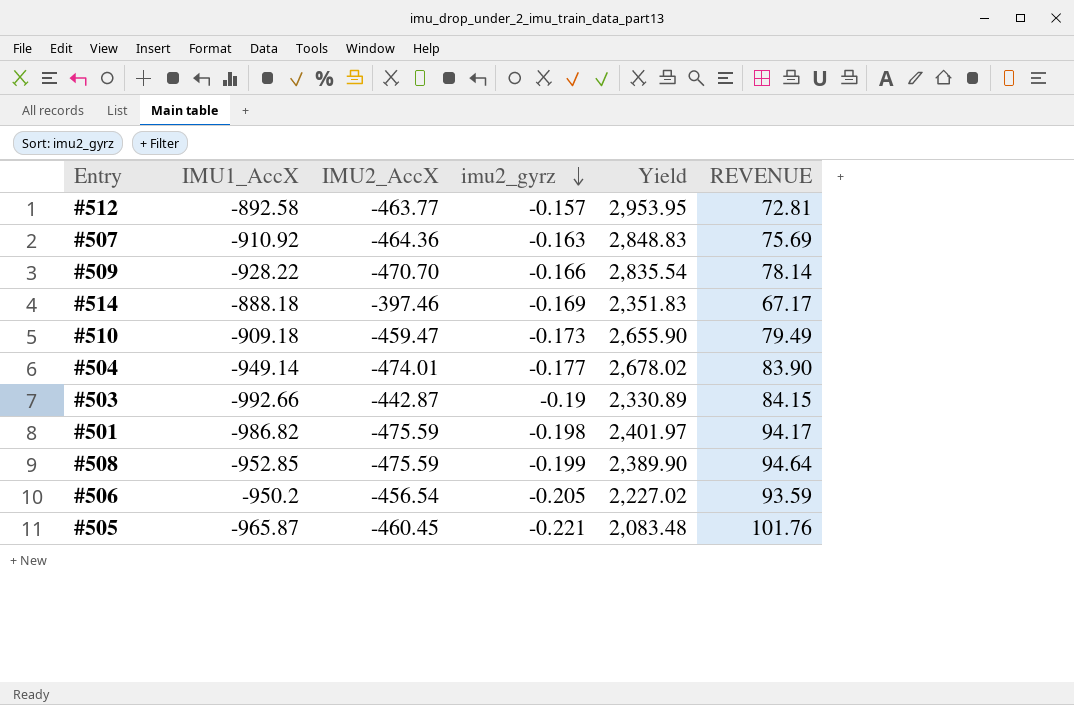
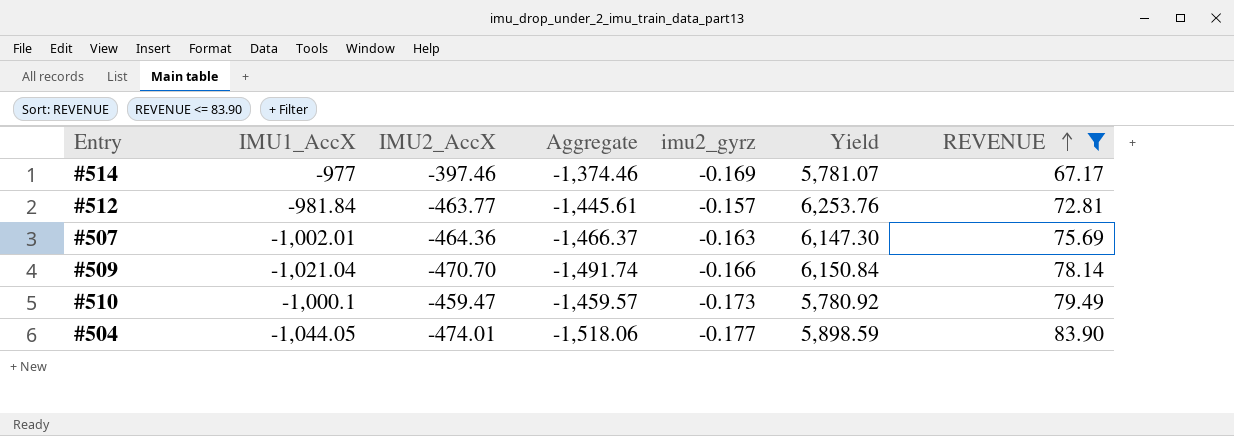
filter: none -> REVENUE <= 83.90
row order: imu2_gyrz descending -> REVENUE ascending
column Aggregate | formula: none -> [IMU1_AccX] + [IMU2_AccX]
column Yield | formula: [IMU2_AccX] / [imu2_gyrz] -> [IMU1_AccX] / [imu2_gyrz]
#514 | IMU1_AccX: -888.18 -> -977
#512 | IMU1_AccX: -892.58 -> -981.84
#507 | IMU1_AccX: -910.92 -> -1,002.01
#509 | IMU1_AccX: -928.22 -> -1,021.04
#510 | IMU1_AccX: -909.18 -> -1,000.1
#504 | IMU1_AccX: -949.14 -> -1,044.05

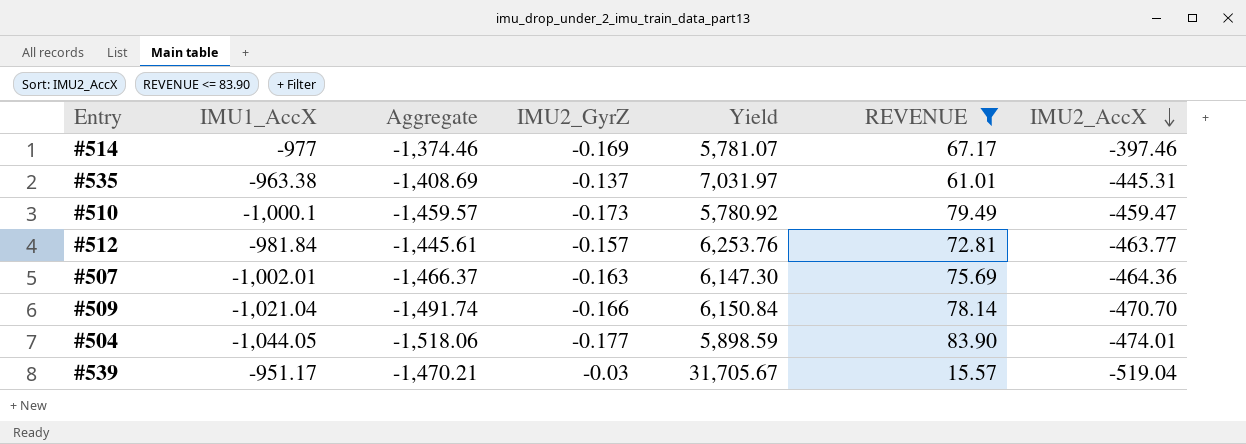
row order: REVENUE ascending -> IMU2_AccX descending
column name: imu2_gyrz -> IMU2_GyrZ
column IMU2_AccX | position: 3 -> 7
row #535: none -> -963.38 | -1,408.69 | -0.137 | 7,031.97 | 61.01 | -445.31
row #539: none -> -951.17 | -1,470.21 | -0.03 | 31,705.67 | 15.57 | -519.04

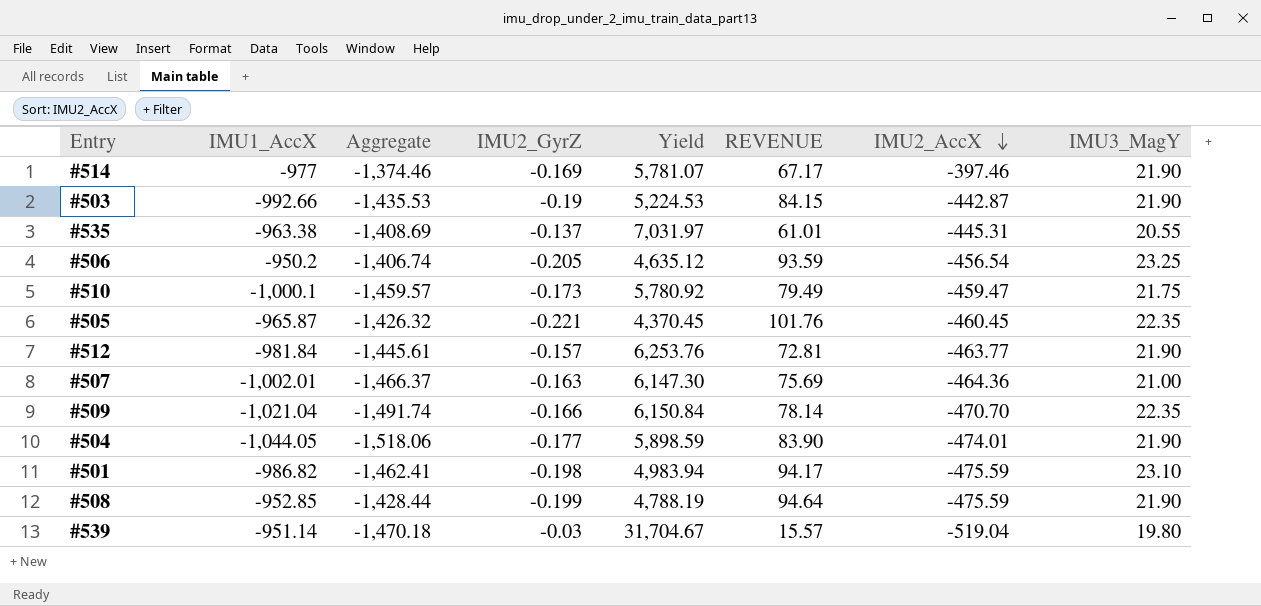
filter: REVENUE <= 83.90 -> none
column IMU3_MagY | position: none -> 8
#539 | IMU1_AccX: -951.17 -> -951.14
#539 | Aggregate: -1,470.21 -> -1,470.18
#539 | Yield: 31,705.67 -> 31,704.67

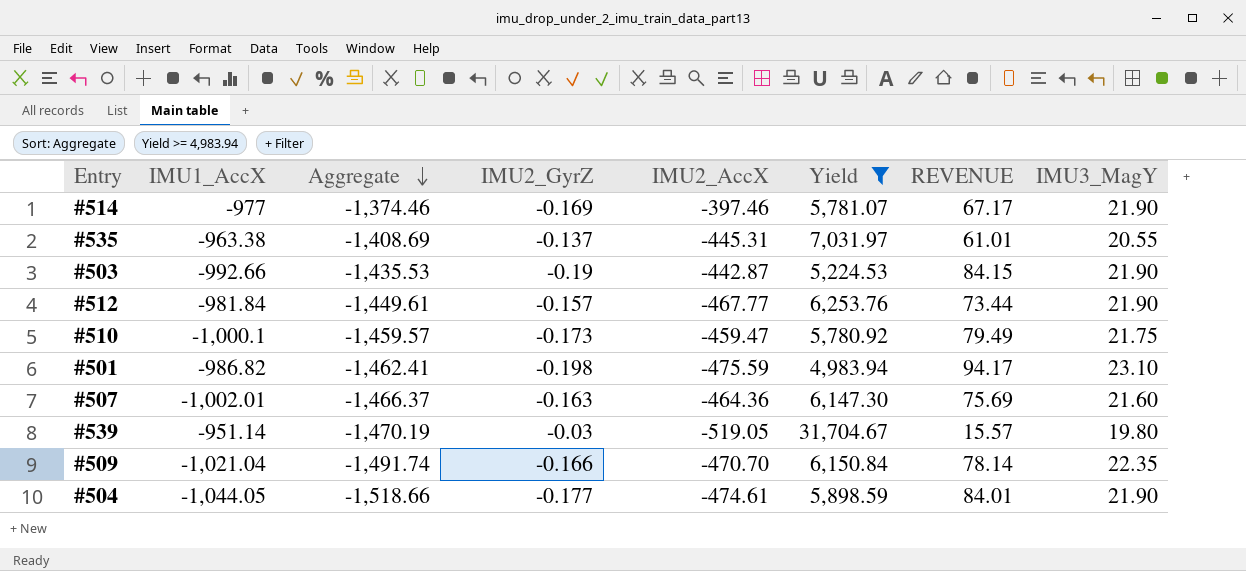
filter: none -> Yield >= 4,983.94
row order: IMU2_AccX descending -> Aggregate descending
column IMU2_AccX | position: 7 -> 5
#512 | Aggregate: -1,445.61 -> -1,449.61
#512 | IMU2_AccX: -463.77 -> -467.77
#512 | REVENUE: 72.81 -> 73.44
#507 | IMU3_MagY: 21.00 -> 21.60
#539 | Aggregate: -1,470.18 -> -1,470.19
#539 | IMU2_AccX: -519.04 -> -519.05
#504 | Aggregate: -1,518.06 -> -1,518.66
#504 | IMU2_AccX: -474.01 -> -474.61
#504 | REVENUE: 83.90 -> 84.01

